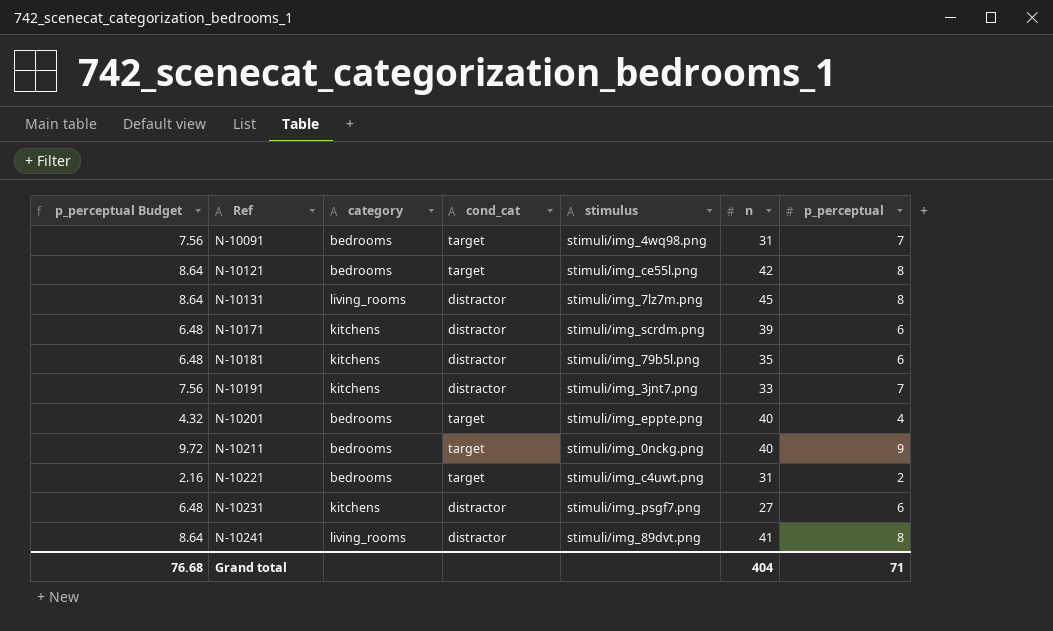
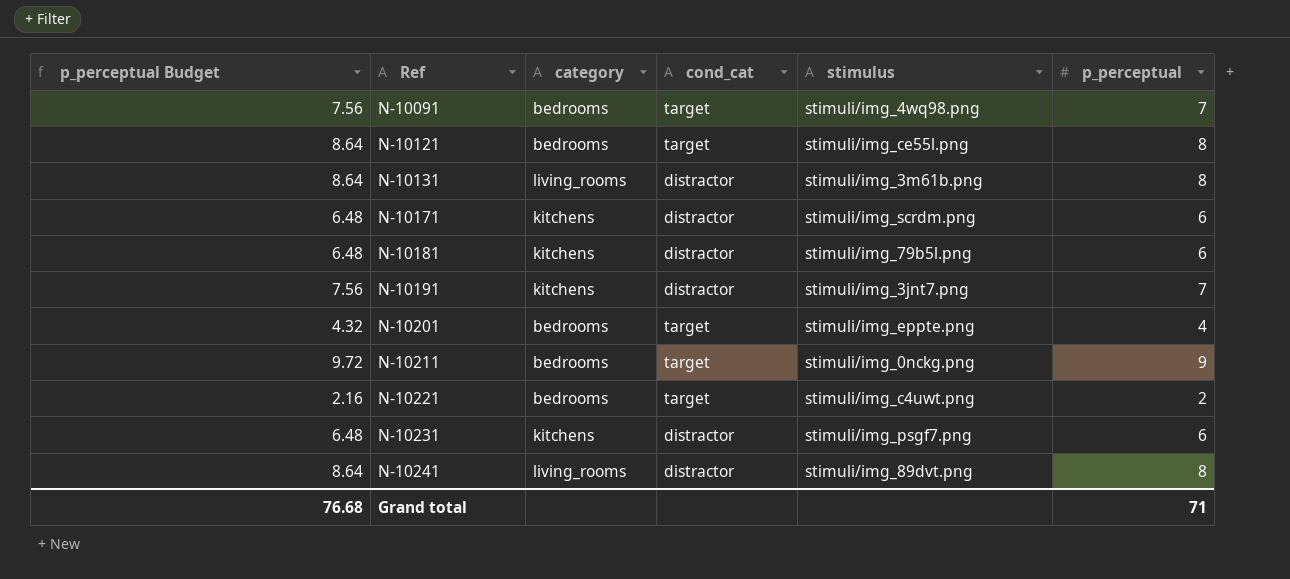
column n | position: 6 -> none
N-10131 | stimulus: stimuli/img_7lz7m.png -> stimuli/img_3m61b.png

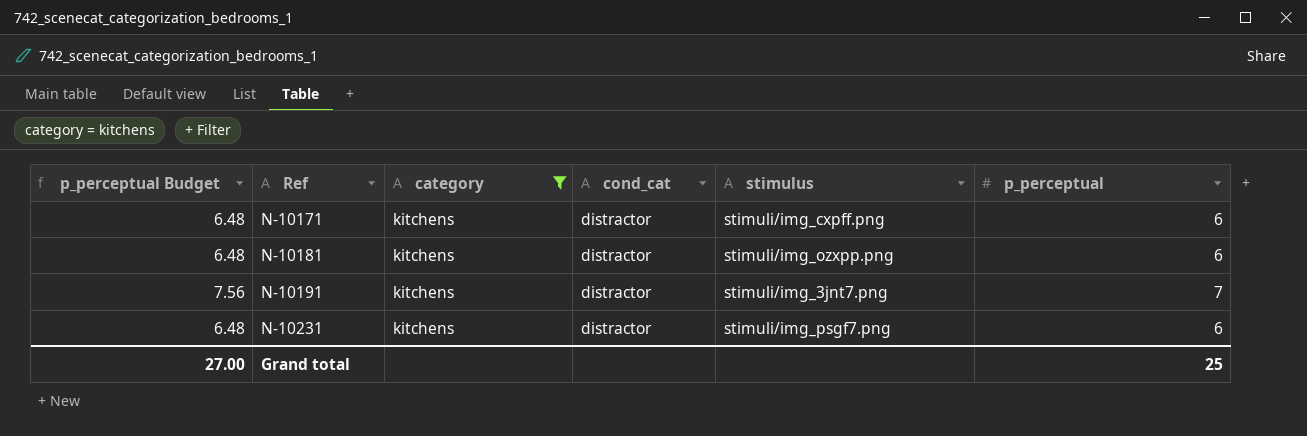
filter: none -> category = kitchens
N-10171 | stimulus: stimuli/img_scrdm.png -> stimuli/img_cxpff.png
N-10181 | stimulus: stimuli/img_79b5l.png -> stimuli/img_ozxpp.png
Grand total | p_perceptual Budget: 76.68 -> 27.00
Grand total | p_perceptual: 71 -> 25

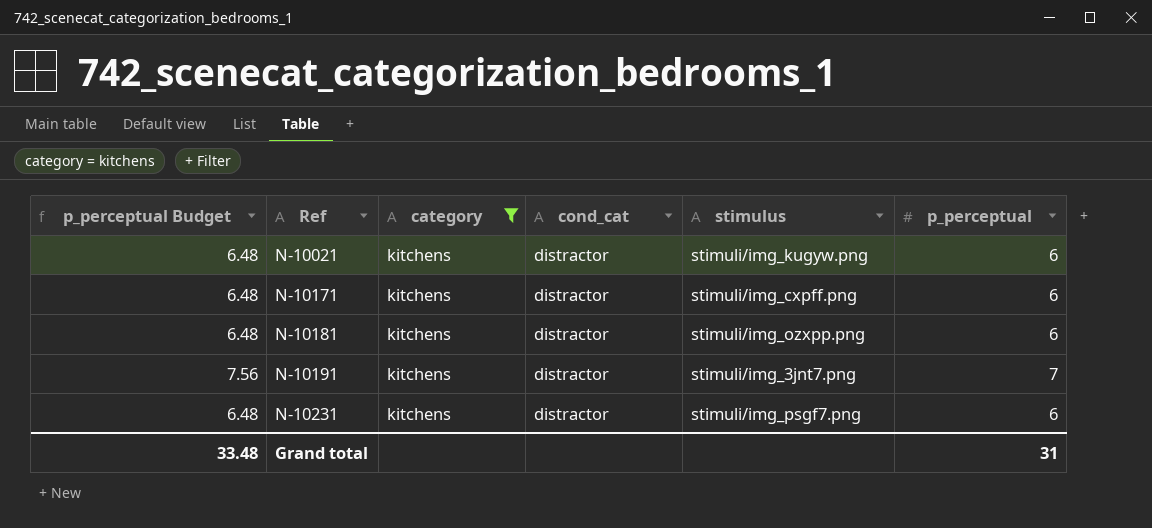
row N-10021: none -> 6.48 | kitchens | distractor | stimuli/img_kugyw.png | 6
Grand total | p_perceptual Budget: 27.00 -> 33.48
Grand total | p_perceptual: 25 -> 31

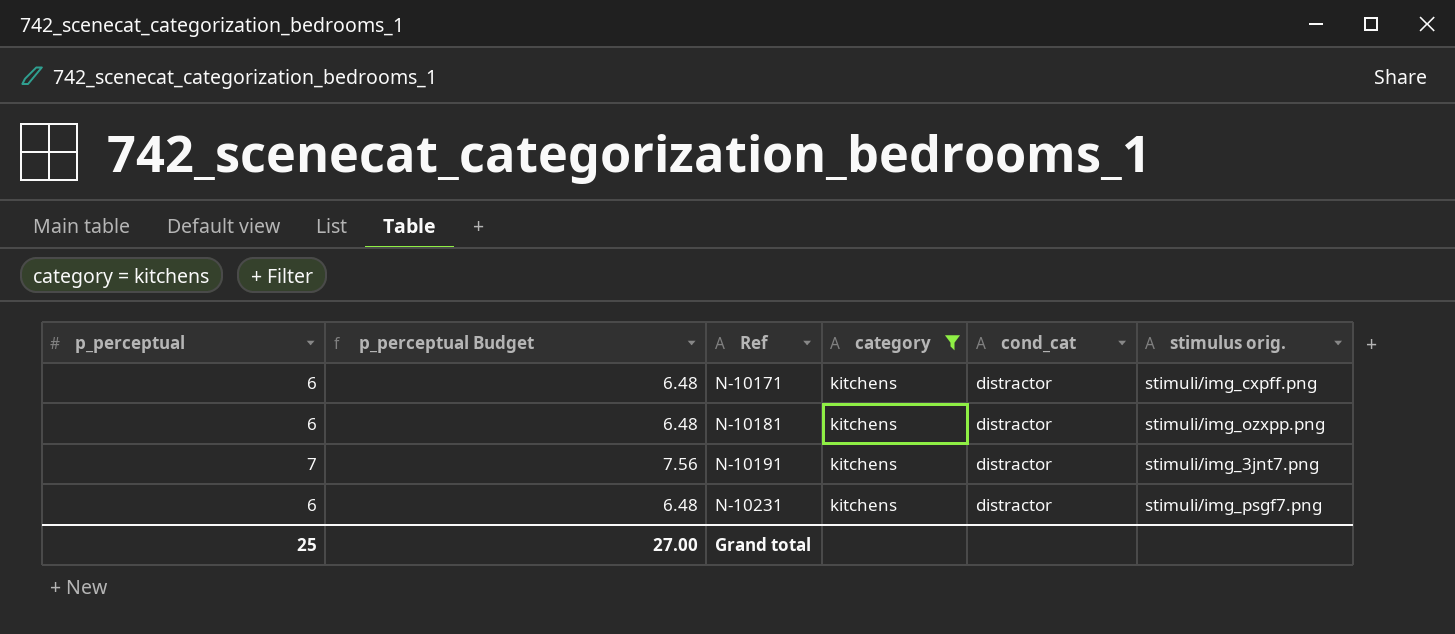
column p_perceptual | position: 6 -> 1
column name: stimulus -> stimulus orig.
row N-10021: 6.48 | kitchens | distractor | stimuli/img_kugyw.png | 6 -> none
Grand total | p_perceptual: 31 -> 25
Grand total | p_perceptual Budget: 33.48 -> 27.00

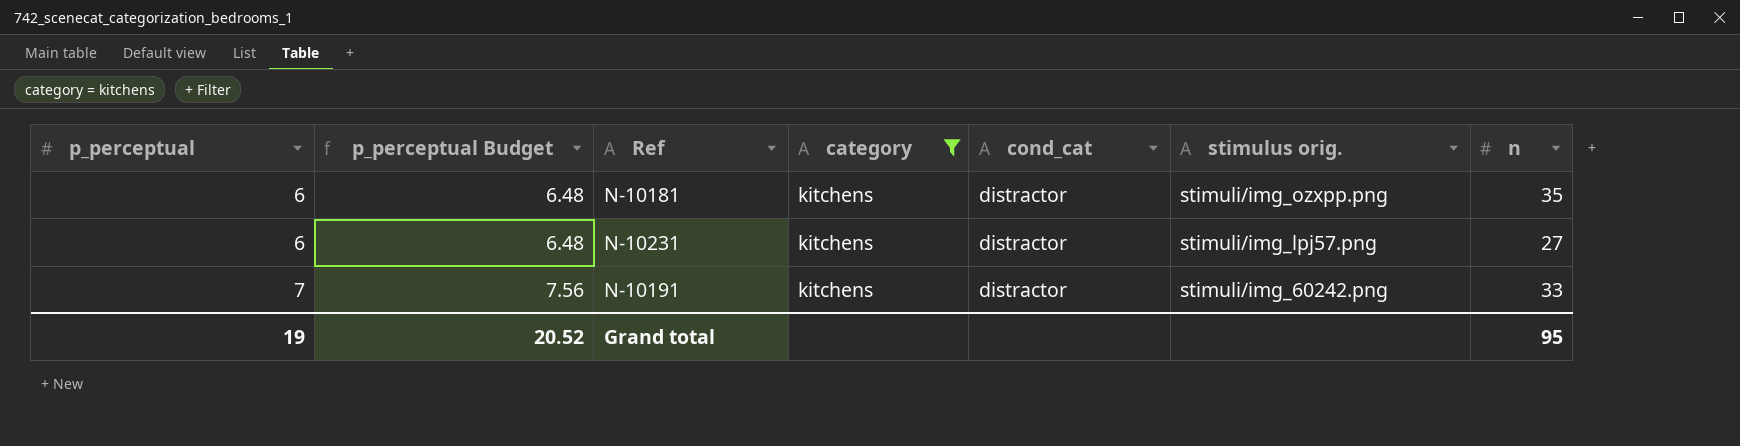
row order: Ref ascending -> p_perceptual ascending
column n | position: none -> 7
row N-10171: 6 | 6.48 | kitchens | distractor | stimuli/img_cxpff.png -> none
N-10231 | stimulus orig.: stimuli/img_psgf7.png -> stimuli/img_lpj57.png
N-10191 | stimulus orig.: stimuli/img_3jnt7.png -> stimuli/img_60242.png
Grand total | p_perceptual: 25 -> 19
Grand total | p_perceptual Budget: 27.00 -> 20.52

